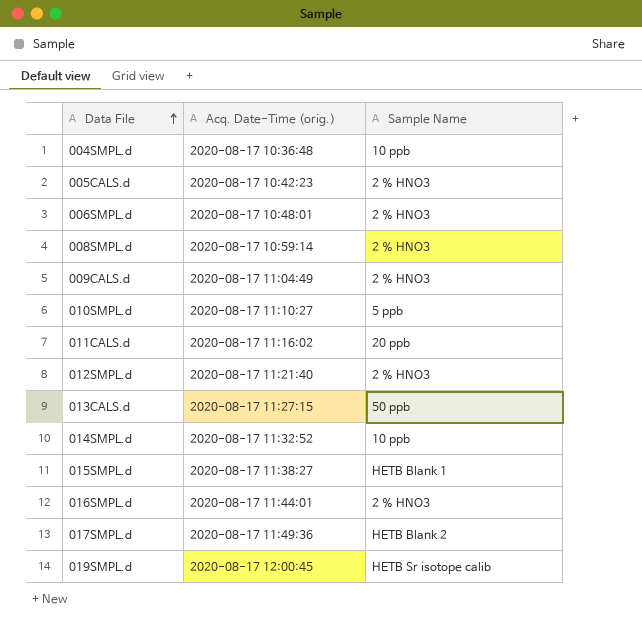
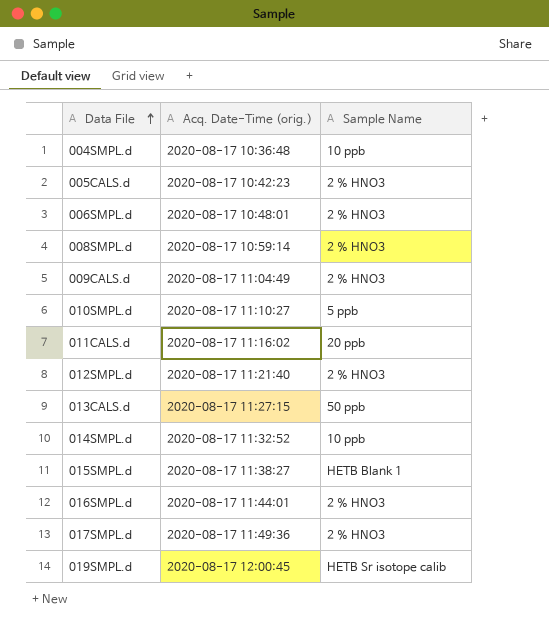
017SMPL.d | Sample Name: HETB Blank 2 -> 2 % HNO3

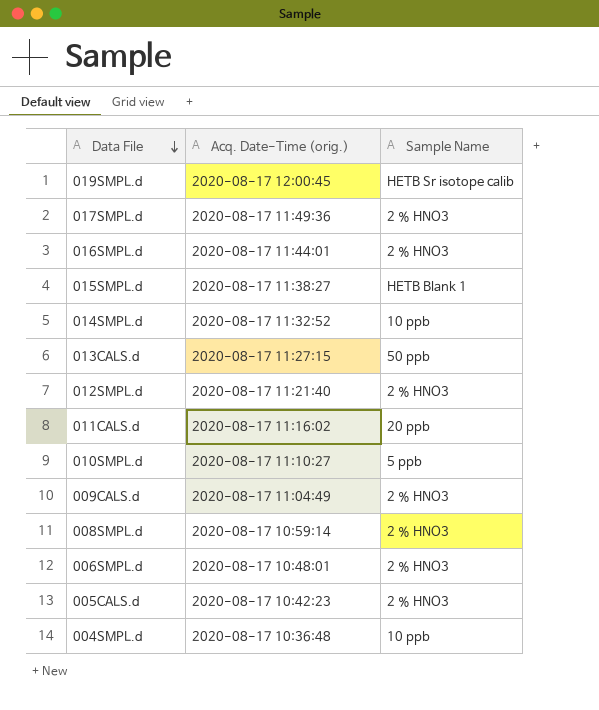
row order: Data File ascending -> Data File descending

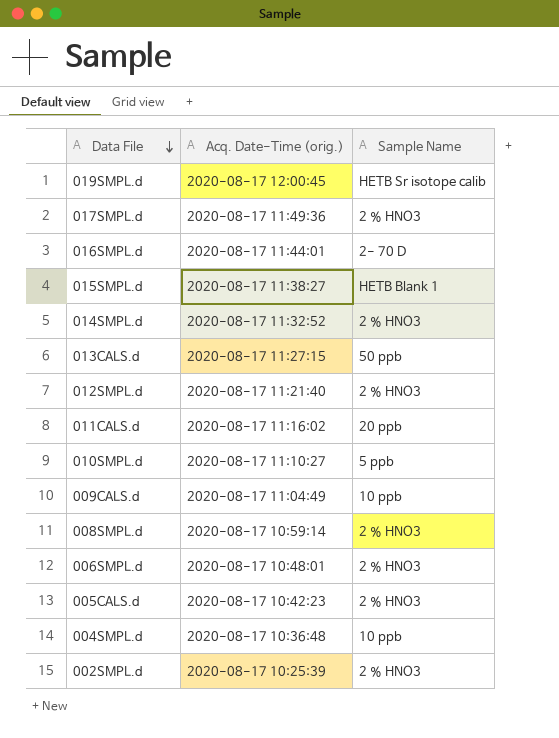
016SMPL.d | Sample Name: 2 % HNO3 -> 2- 70 D
014SMPL.d | Sample Name: 10 ppb -> 2 % HNO3
009CALS.d | Sample Name: 2 % HNO3 -> 10 ppb
row 002SMPL.d: none -> 2020-08-17 10:25:39 | 2 % HNO3

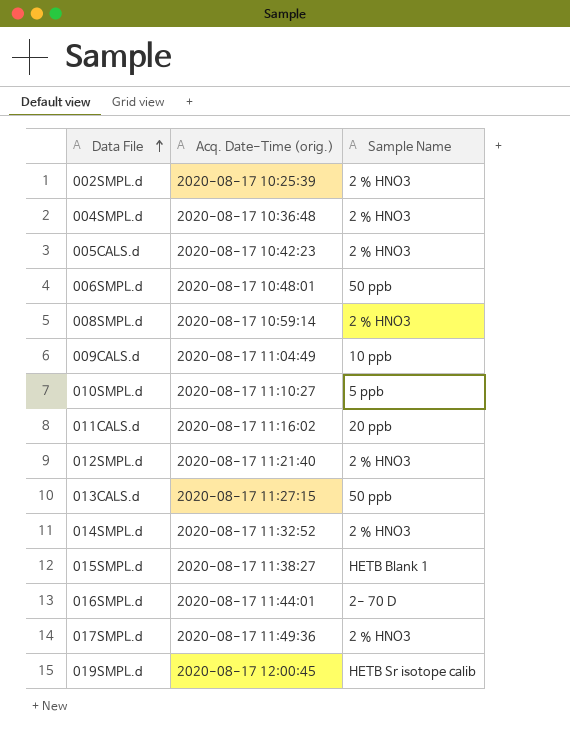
row order: Data File descending -> Data File ascending
004SMPL.d | Sample Name: 10 ppb -> 2 % HNO3
006SMPL.d | Sample Name: 2 % HNO3 -> 50 ppb

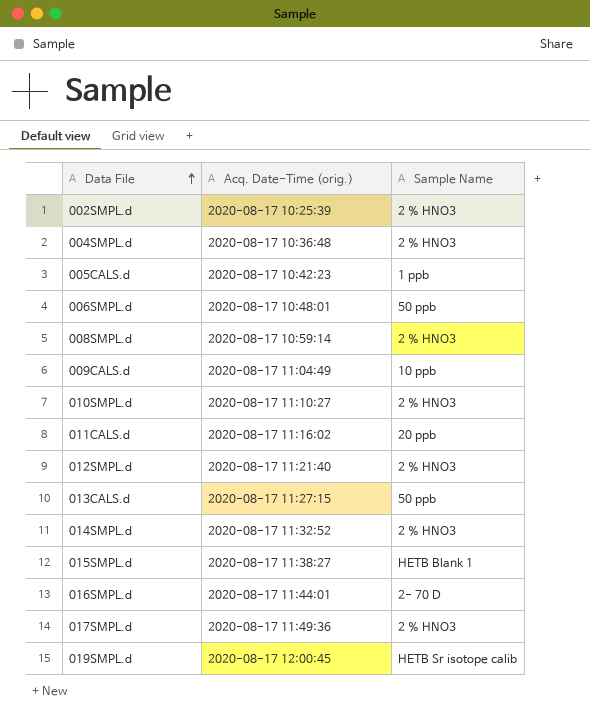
005CALS.d | Sample Name: 2 % HNO3 -> 1 ppb
010SMPL.d | Sample Name: 5 ppb -> 2 % HNO3

